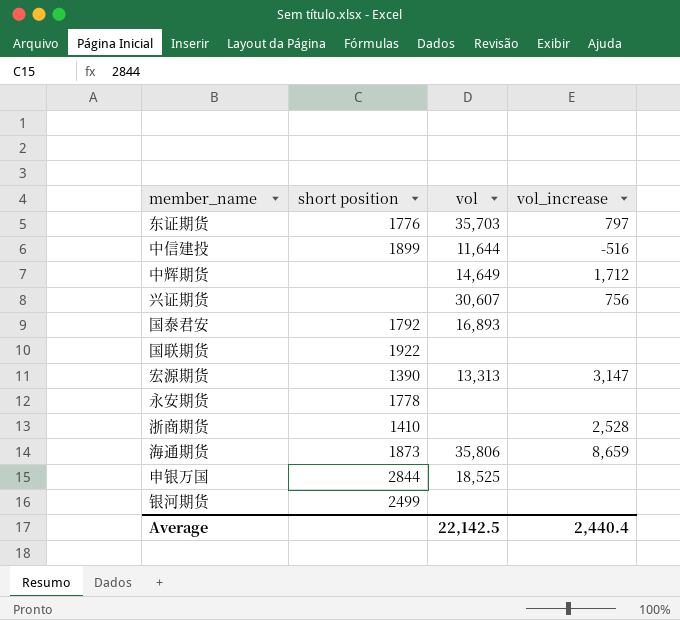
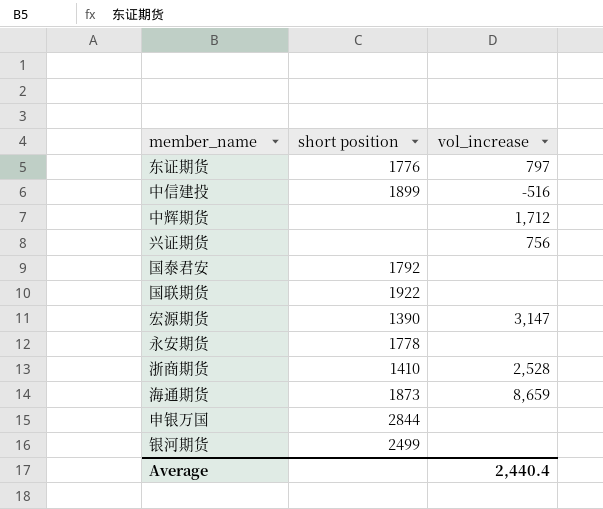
column vol | position: 3 -> none

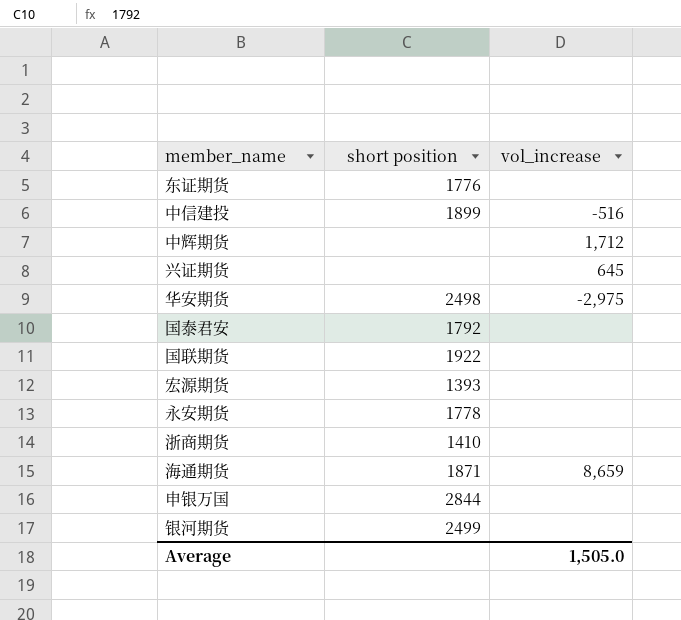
东证期货 | vol_increase: 797 -> none
兴证期货 | vol_increase: 756 -> 645
row 华安期货: none -> 2498 | -2,975
宏源期货 | short position: 1390 -> 1393
宏源期货 | vol_increase: 3,147 -> none
浙商期货 | vol_increase: 2,528 -> none
海通期货 | short position: 1873 -> 1871
Average | vol_increase: 2,440.4 -> 1,505.0

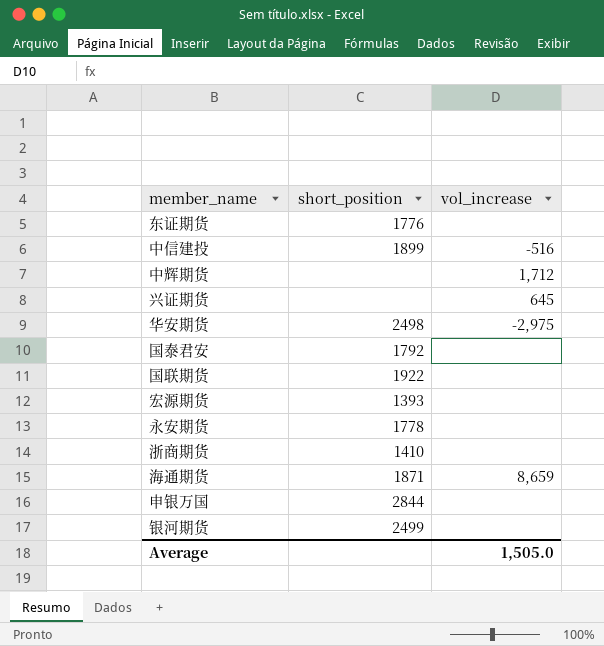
column name: short position -> short_position

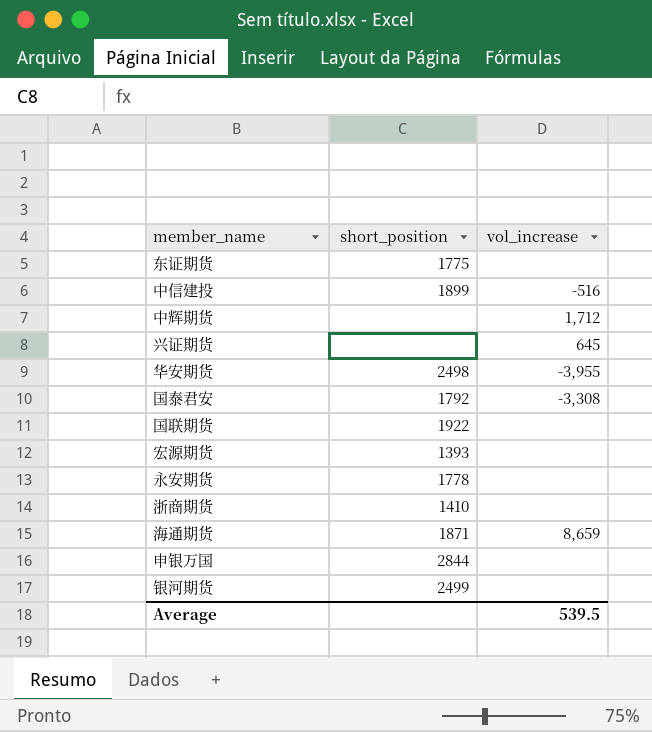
东证期货 | short_position: 1776 -> 1775
华安期货 | vol_increase: -2,975 -> -3,955
国泰君安 | vol_increase: none -> -3,308
Average | vol_increase: 1,505.0 -> 539.5

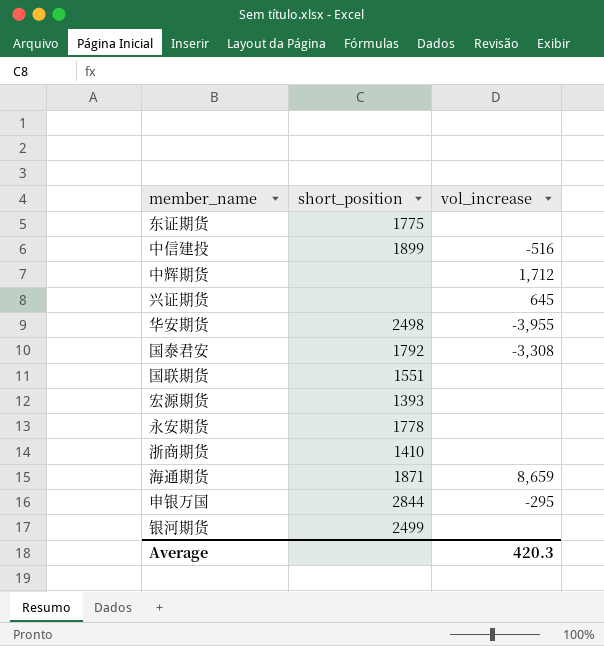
国联期货 | short_position: 1922 -> 1551
申银万国 | vol_increase: none -> -295
Average | vol_increase: 539.5 -> 420.3

